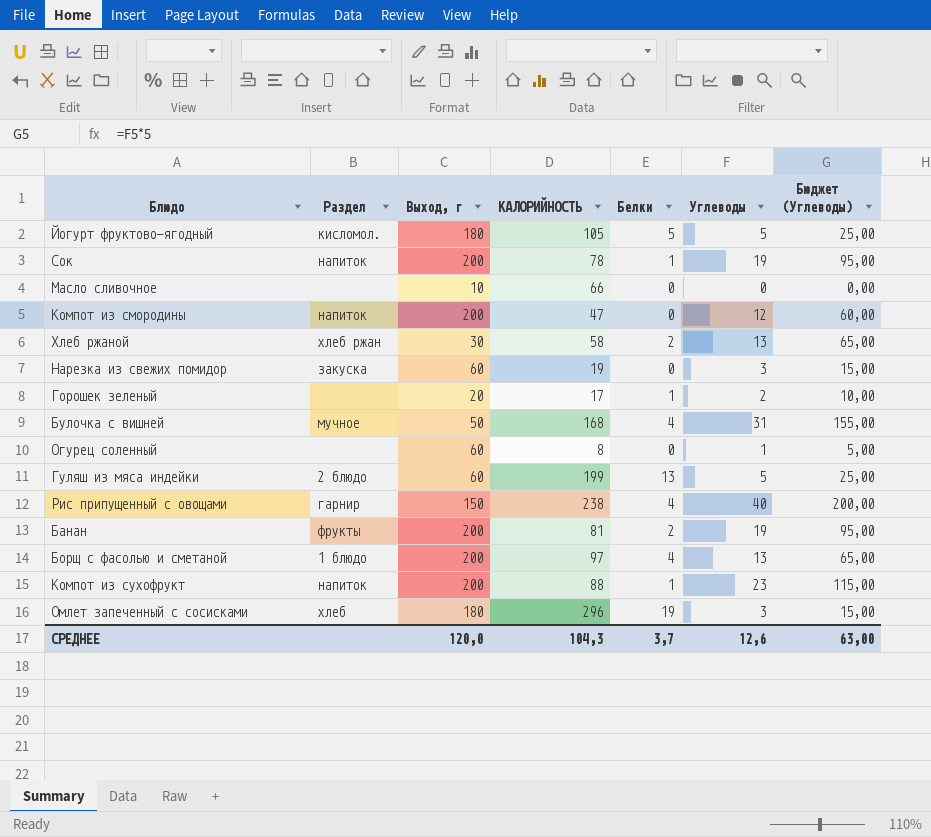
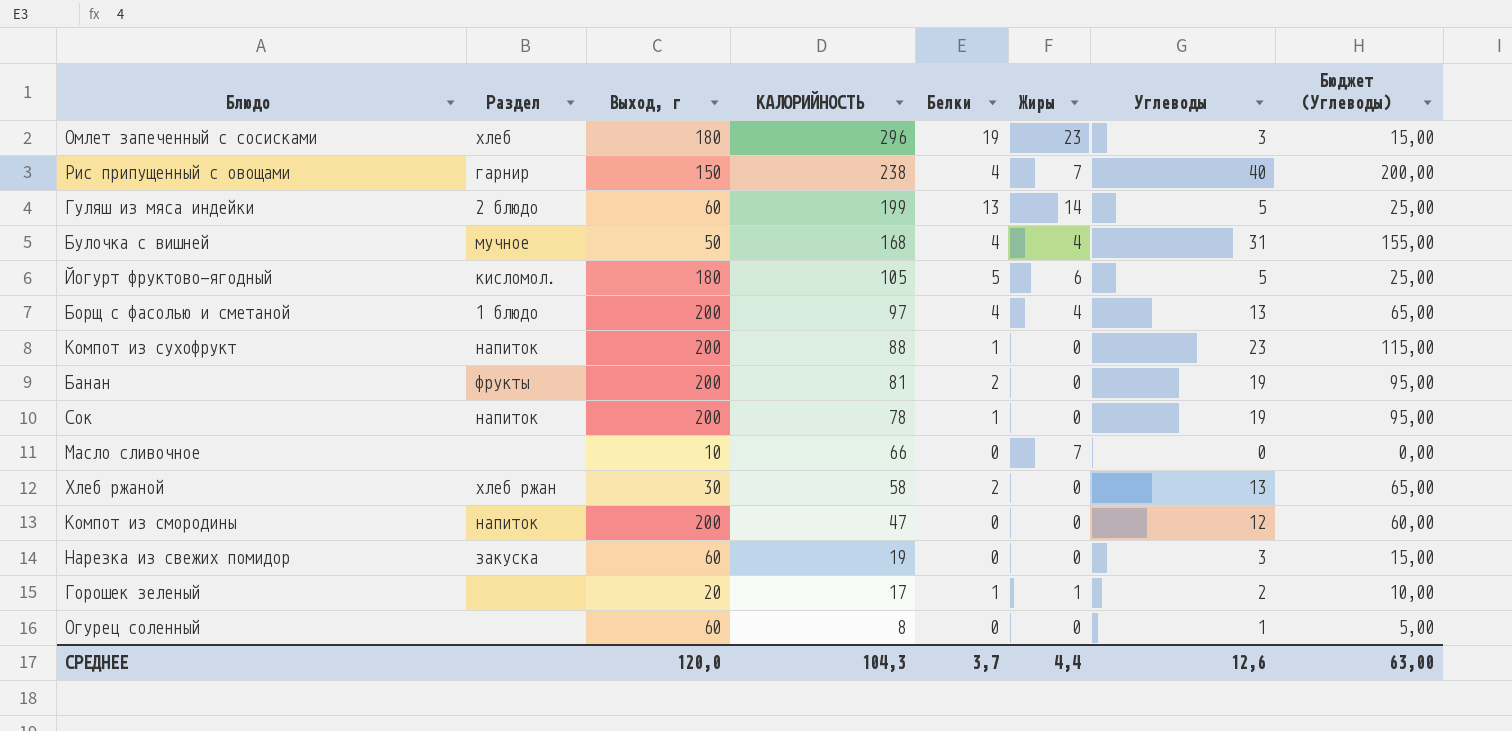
row order: none -> КАЛОРИЙНОСТЬ descending
column Жиры | position: none -> 6

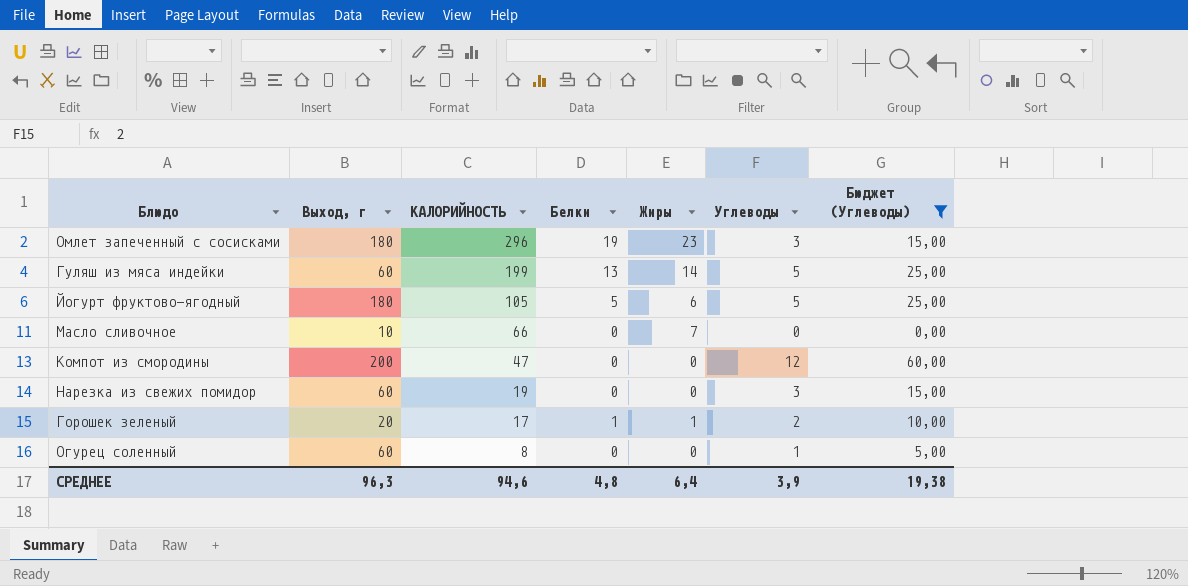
filter: none -> Бюджет (Углеводы) <= 60,00
column Раздел | position: 2 -> none
СРЕДНЕЕ | Выход, г: 120,0 -> 96,3
СРЕДНЕЕ | КАЛОРИЙНОСТЬ: 104,3 -> 94,6
СРЕДНЕЕ | Белки: 3,7 -> 4,8
СРЕДНЕЕ | Жиры: 4,4 -> 6,4
СРЕДНЕЕ | Углеводы: 12,6 -> 3,9
СРЕДНЕЕ | Бюджет (Углеводы): 63,00 -> 19,38

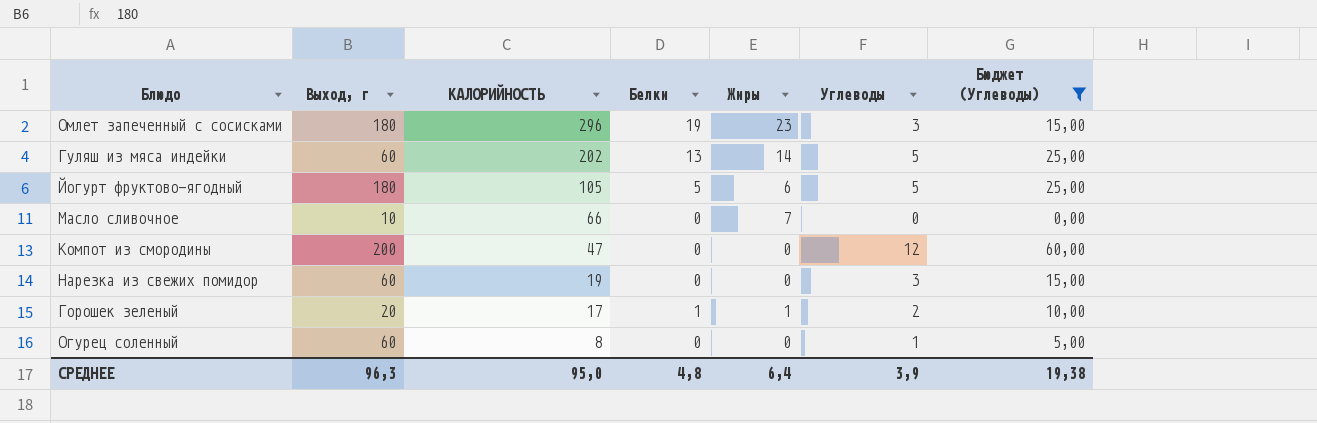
Гуляш из мяса индейки | КАЛОРИЙНОСТЬ: 199 -> 202
СРЕДНЕЕ | КАЛОРИЙНОСТЬ: 94,6 -> 95,0

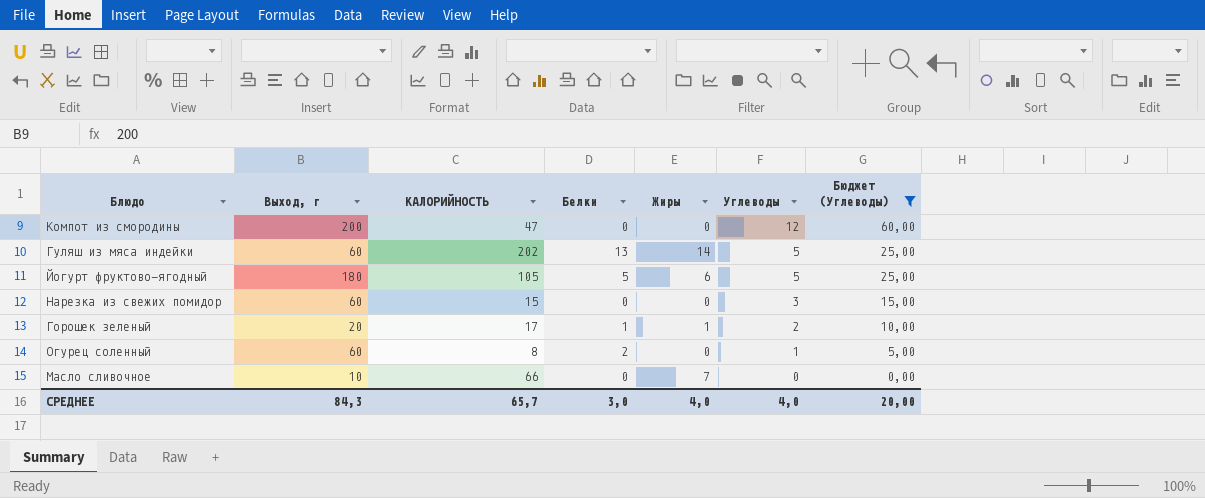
row order: КАЛОРИЙНОСТЬ descending -> Углеводы descending
row Омлет запеченный с сосисками: 180 | 296 | 19 | 23 | 3 | 15,00 -> none
Нарезка из свежих помидор | КАЛОРИЙНОСТЬ: 19 -> 15
Огурец соленный | Белки: 0 -> 2
СРЕДНЕЕ | Выход, г: 96,3 -> 84,3
СРЕДНЕЕ | КАЛОРИЙНОСТЬ: 95,0 -> 65,7
СРЕДНЕЕ | Белки: 4,8 -> 3,0
СРЕДНЕЕ | Жиры: 6,4 -> 4,0
СРЕДНЕЕ | Углеводы: 3,9 -> 4,0
СРЕДНЕЕ | Бюджет (Углеводы): 19,38 -> 20,00

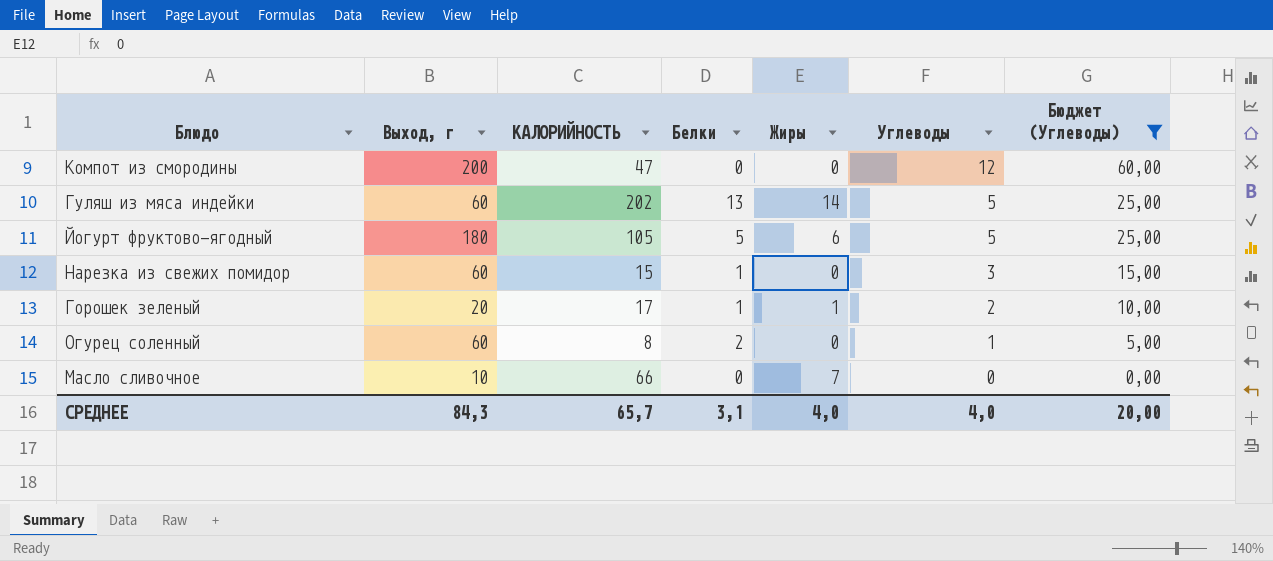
Нарезка из свежих помидор | Белки: 0 -> 1
СРЕДНЕЕ | Белки: 3,0 -> 3,1

